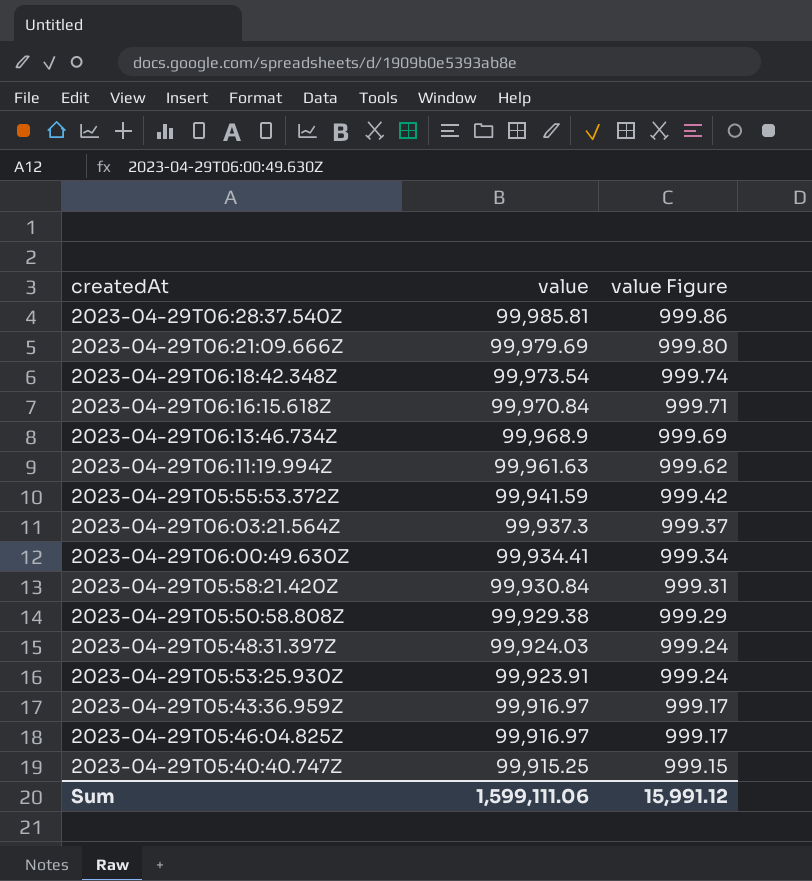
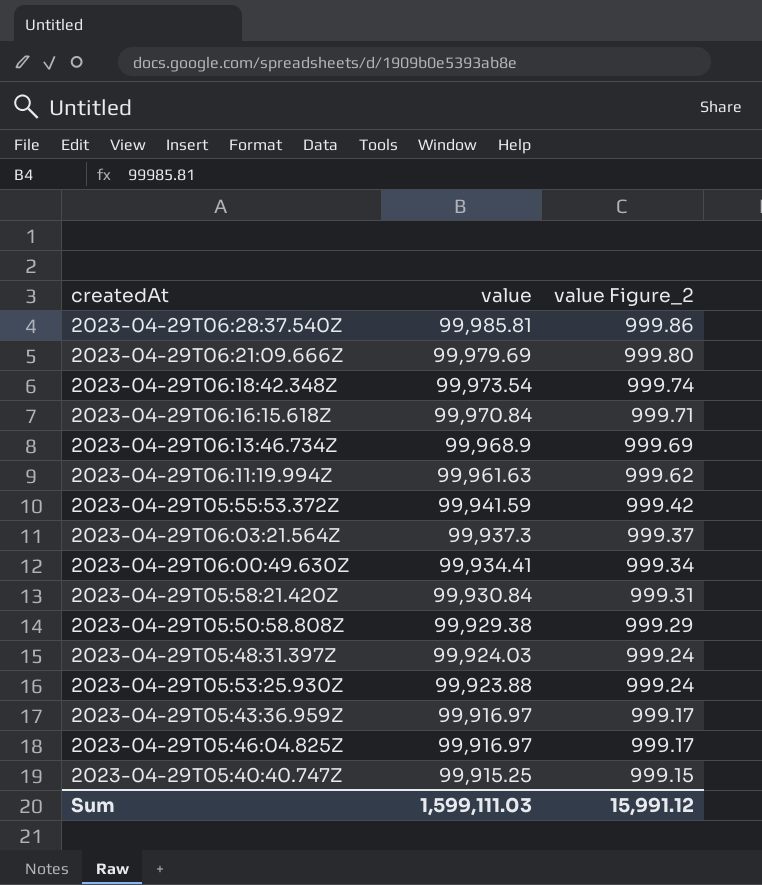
column name: value Figure -> value Figure_2
2023-04-29T05:53:25.930Z | value: 99,923.91 -> 99,923.88
Sum | value: 1,599,111.06 -> 1,599,111.03

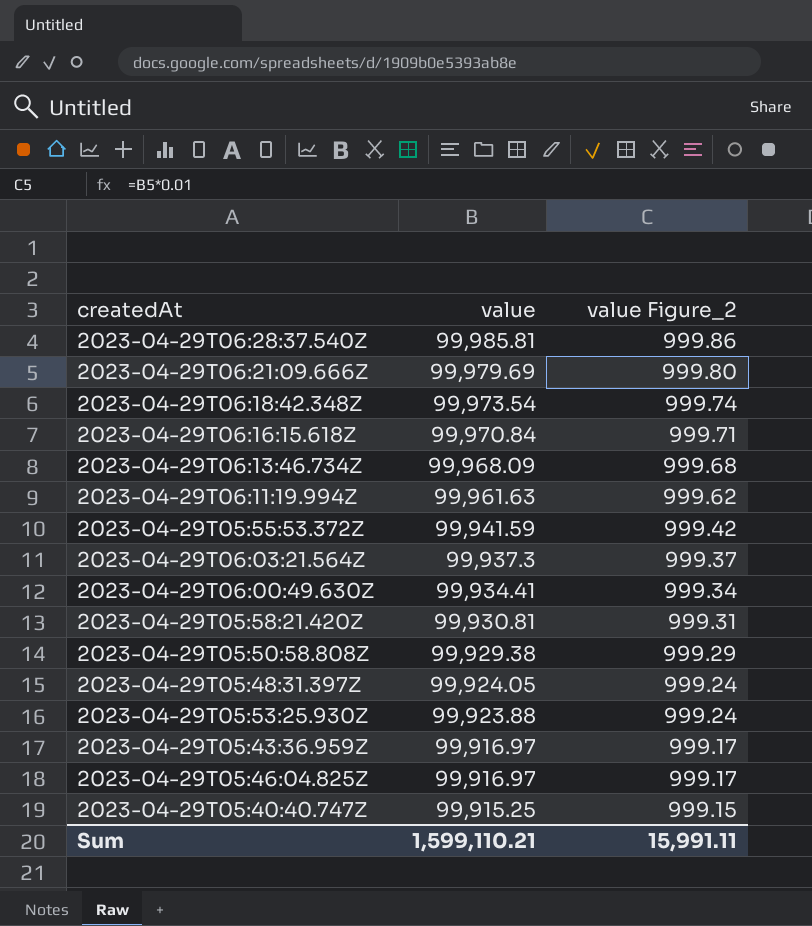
2023-04-29T06:13:46.734Z | value: 99,968.9 -> 99,968.09
2023-04-29T06:13:46.734Z | value Figure_2: 999.69 -> 999.68
2023-04-29T05:58:21.420Z | value: 99,930.84 -> 99,930.81
2023-04-29T05:48:31.397Z | value: 99,924.03 -> 99,924.05
Sum | value: 1,599,111.03 -> 1,599,110.21
Sum | value Figure_2: 15,991.12 -> 15,991.11

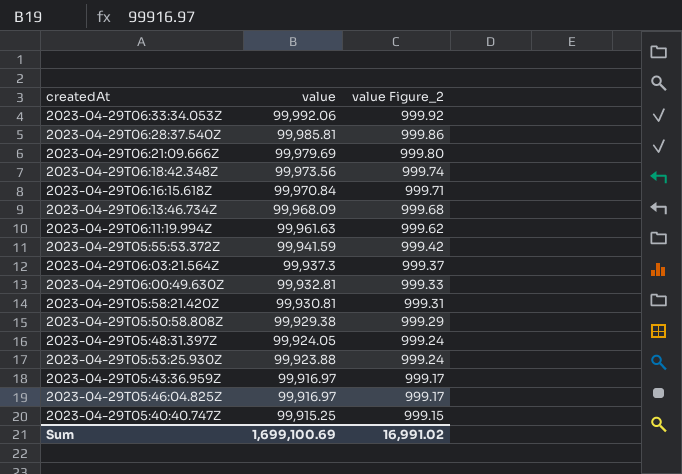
row 2023-04-29T06:33:34.053Z: none -> 99,992.06 | 999.92
2023-04-29T06:18:42.348Z | value: 99,973.54 -> 99,973.56
2023-04-29T06:00:49.630Z | value: 99,934.41 -> 99,932.81
2023-04-29T06:00:49.630Z | value Figure_2: 999.34 -> 999.33
Sum | value: 1,599,110.21 -> 1,699,100.69
Sum | value Figure_2: 15,991.11 -> 16,991.02

